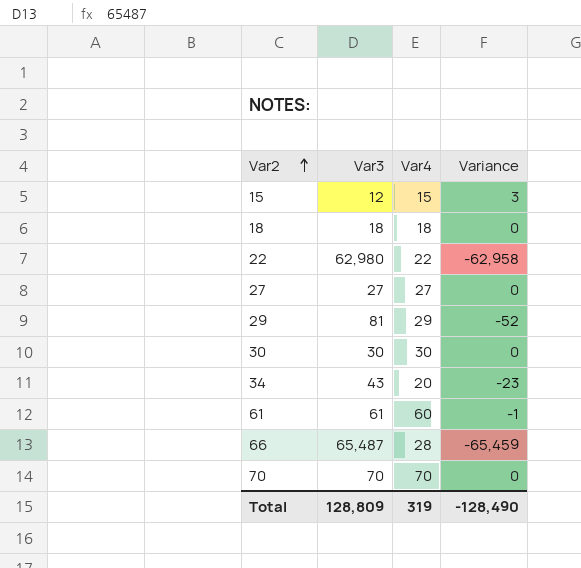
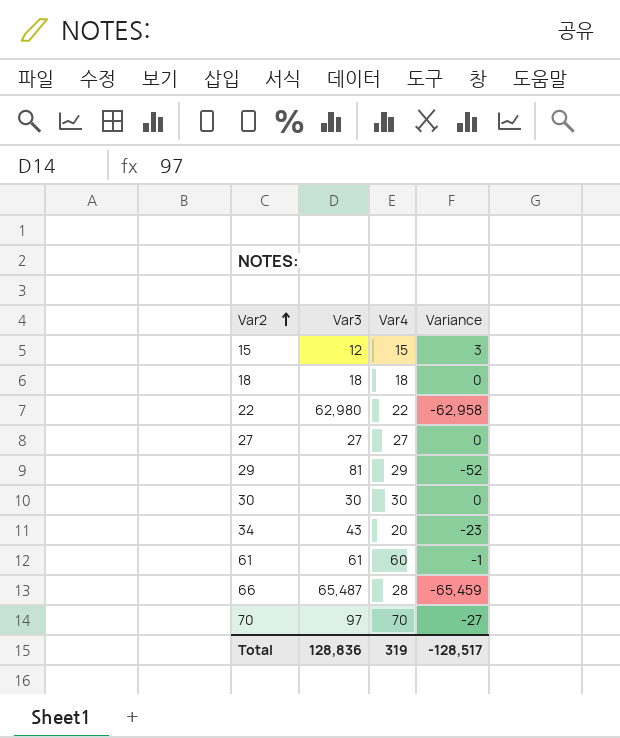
70 | Var3: 70 -> 97
70 | Variance: 0 -> -27
Total | Var3: 128,809 -> 128,836
Total | Variance: -128,490 -> -128,517

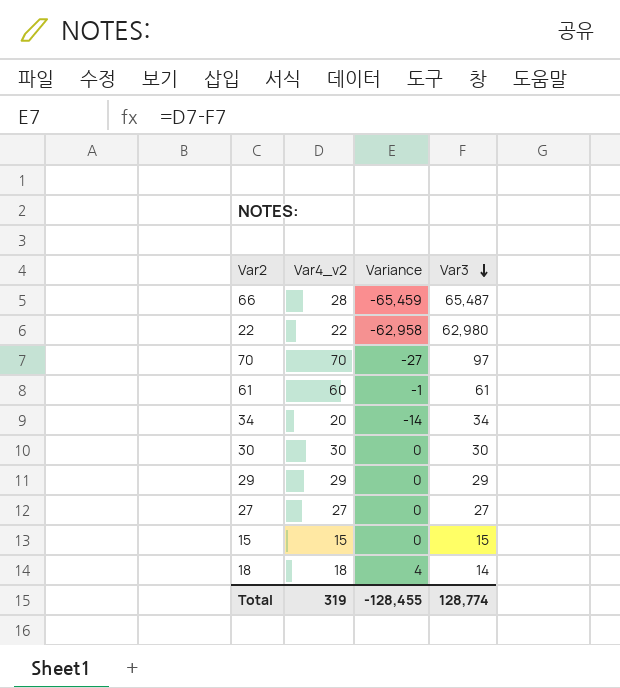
row order: Var2 ascending -> Var3 descending
column name: Var4 -> Var4_v2
column Var3 | position: 2 -> 4
34 | Variance: -23 -> -14
34 | Var3: 43 -> 34
29 | Variance: -52 -> 0
29 | Var3: 81 -> 29
15 | Variance: 3 -> 0
15 | Var3: 12 -> 15
18 | Variance: 0 -> 4
18 | Var3: 18 -> 14
Total | Variance: -128,517 -> -128,455
Total | Var3: 128,836 -> 128,774

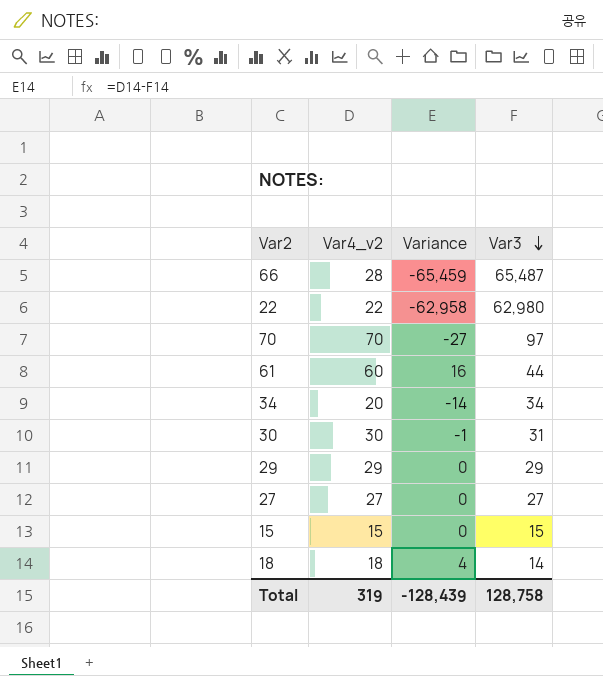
61 | Variance: -1 -> 16
61 | Var3: 61 -> 44
30 | Variance: 0 -> -1
30 | Var3: 30 -> 31
Total | Variance: -128,455 -> -128,439
Total | Var3: 128,774 -> 128,758

